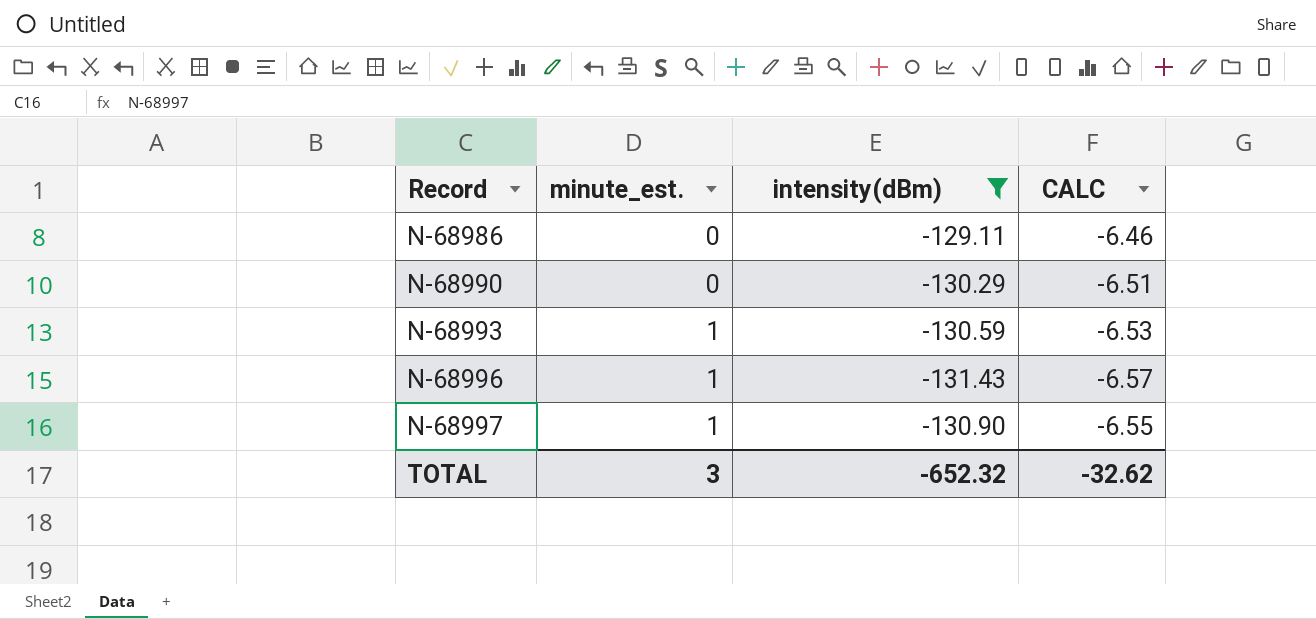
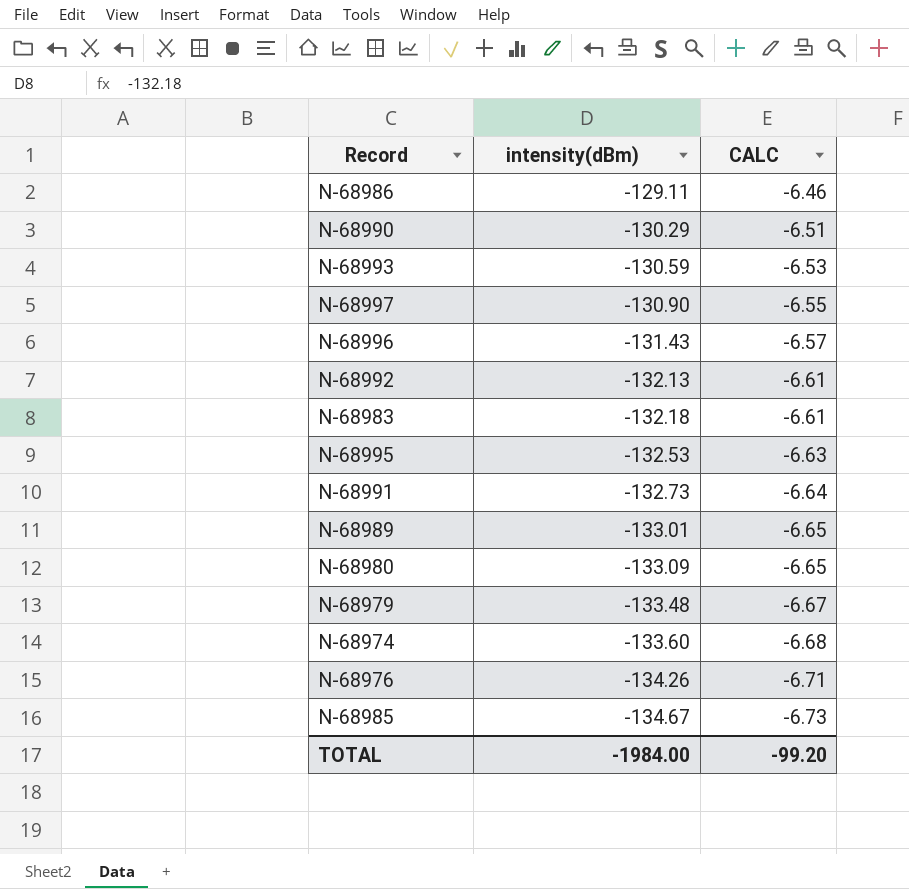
filter: intensity(dBm) >= -131.43 -> none
row order: Record ascending -> intensity(dBm) descending
column minute_est. | position: 2 -> none
TOTAL | intensity(dBm): -652.32 -> -1984.00
TOTAL | CALC: -32.62 -> -99.20

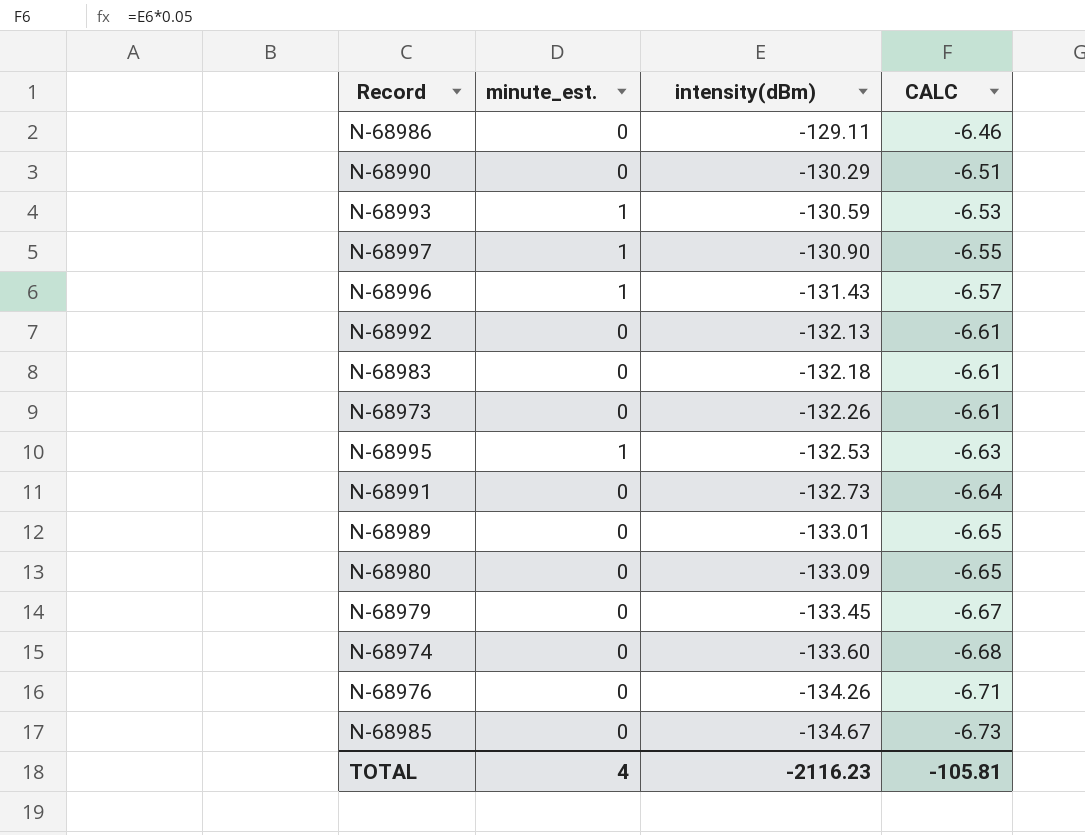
column minute_est. | position: none -> 2
row N-68973: none -> 0 | -132.26 | -6.61
N-68979 | intensity(dBm): -133.48 -> -133.45
TOTAL | intensity(dBm): -1984.00 -> -2116.23
TOTAL | CALC: -99.20 -> -105.81

